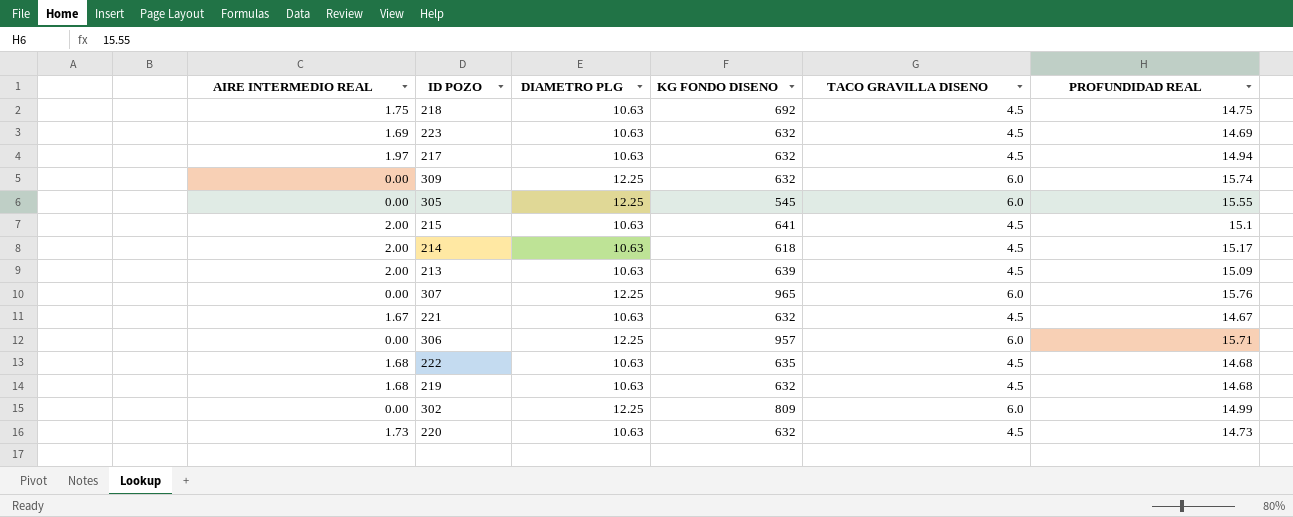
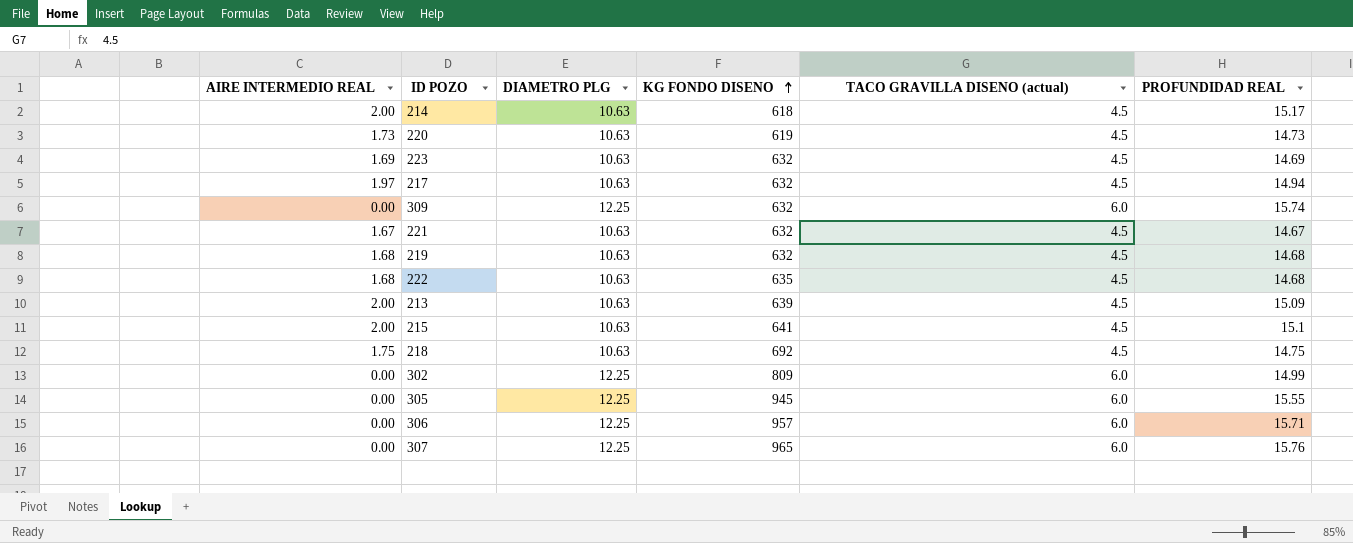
row order: none -> KG FONDO DISENO ascending
column name: TACO GRAVILLA DISENO -> TACO GRAVILLA DISENO (actual)
220 | KG FONDO DISENO: 632 -> 619
305 | KG FONDO DISENO: 545 -> 945

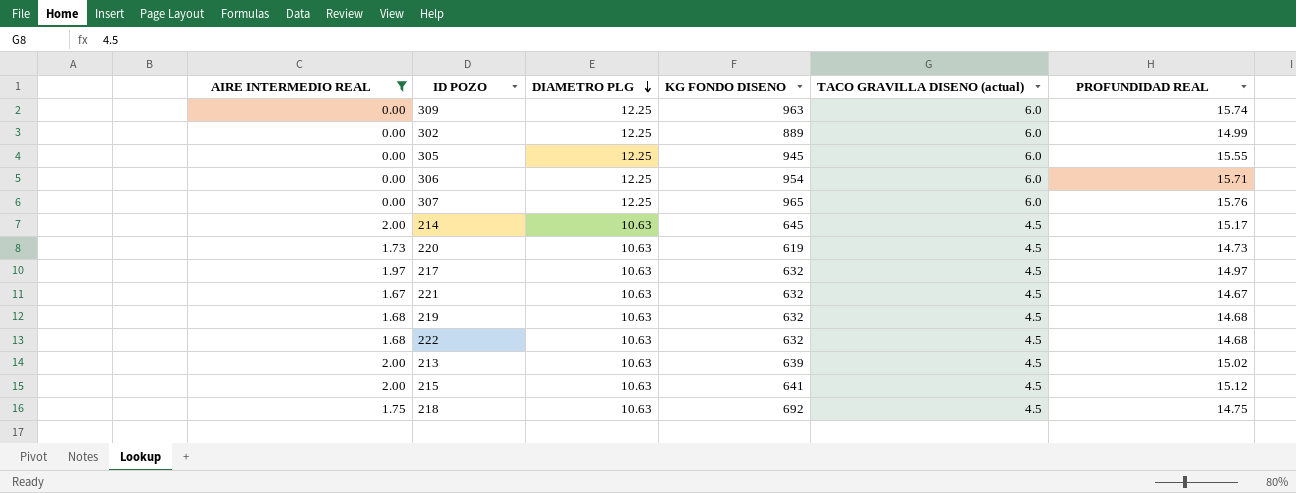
filter: none -> AIRE INTERMEDIO REAL != 1.69
row order: KG FONDO DISENO ascending -> DIAMETRO PLG descending
309 | KG FONDO DISENO: 632 -> 963
302 | KG FONDO DISENO: 809 -> 889
306 | KG FONDO DISENO: 957 -> 954
214 | KG FONDO DISENO: 618 -> 645
217 | PROFUNDIDAD REAL: 14.94 -> 14.97
222 | KG FONDO DISENO: 635 -> 632
213 | PROFUNDIDAD REAL: 15.09 -> 15.02
215 | PROFUNDIDAD REAL: 15.1 -> 15.12

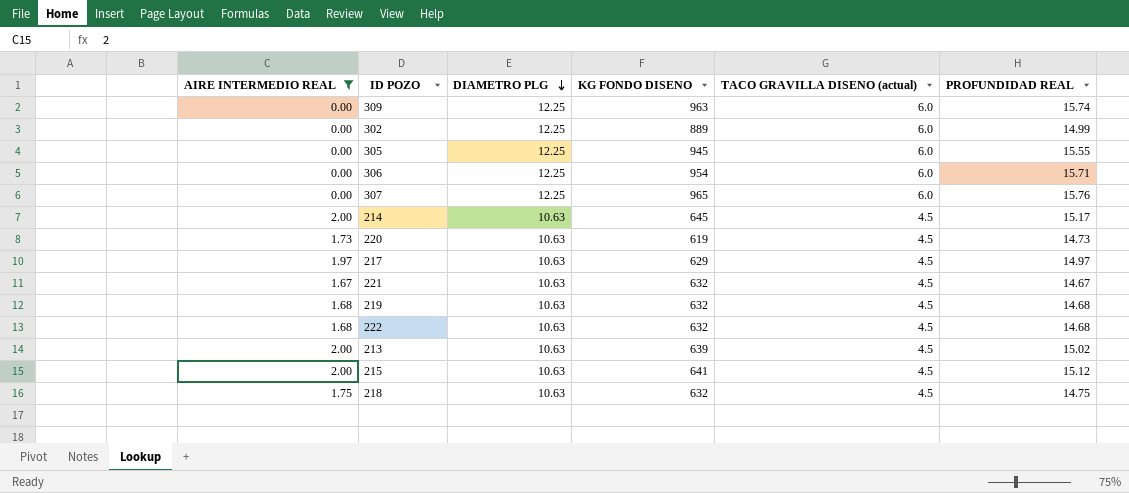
217 | KG FONDO DISENO: 632 -> 629
218 | KG FONDO DISENO: 692 -> 632

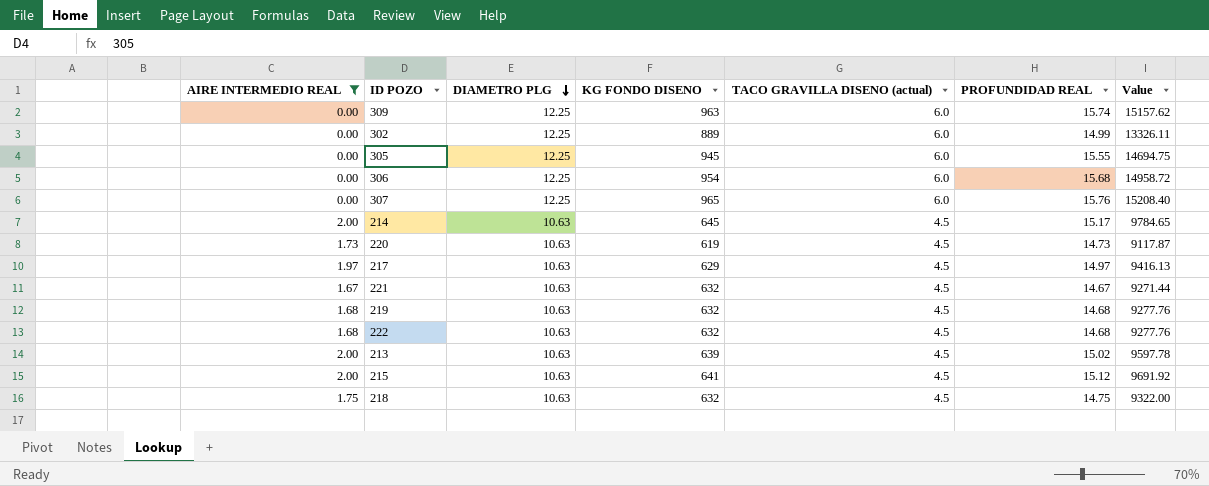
column Value | formula: none -> [KG FONDO DISENO] * [PROFUNDIDAD REAL]
306 | PROFUNDIDAD REAL: 15.71 -> 15.68

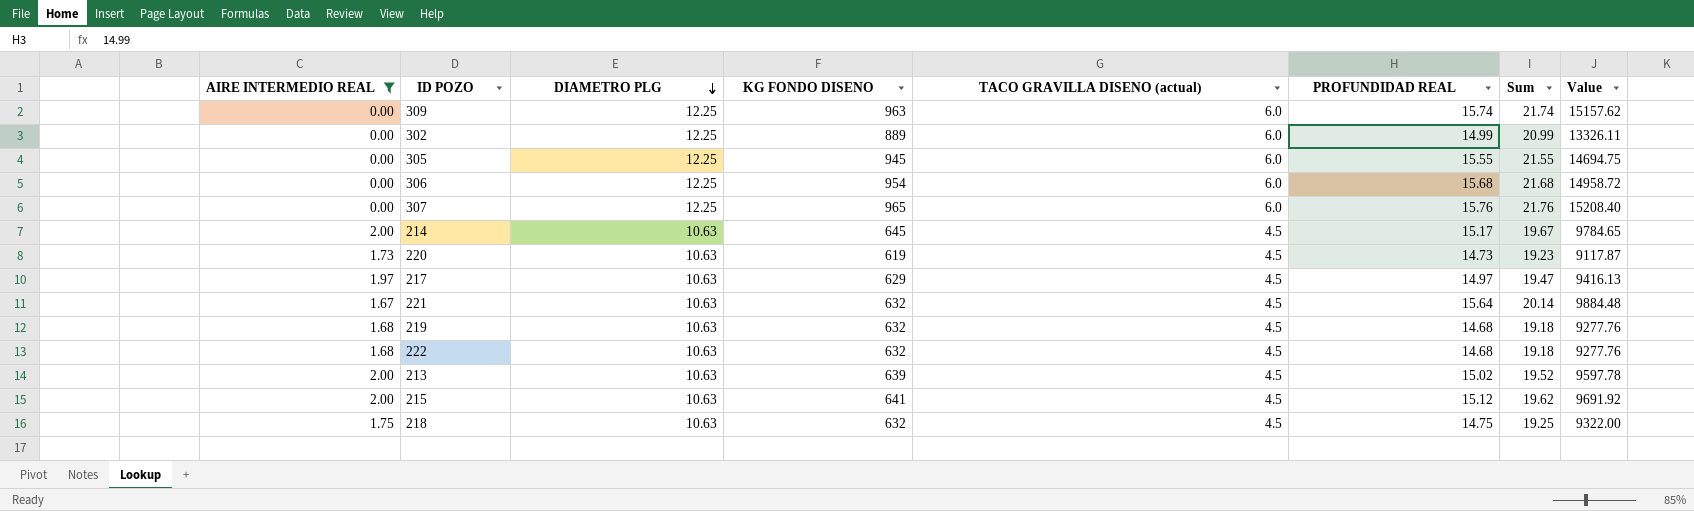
column Sum | formula: none -> [TACO GRAVILLA DISENO (actual)] + [PROFUNDIDAD REAL]
221 | PROFUNDIDAD REAL: 14.67 -> 15.64
221 | Value: 9271.44 -> 9884.48

